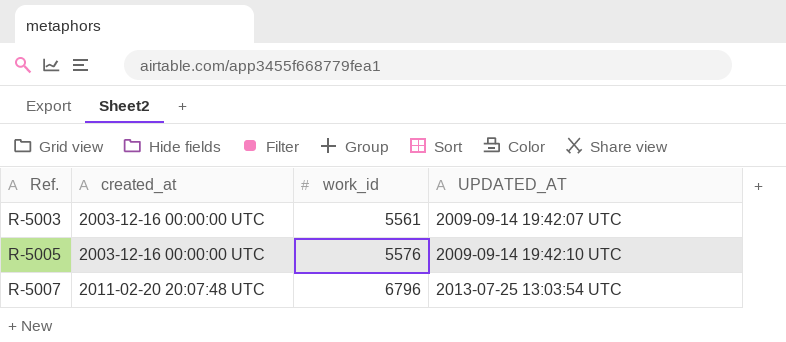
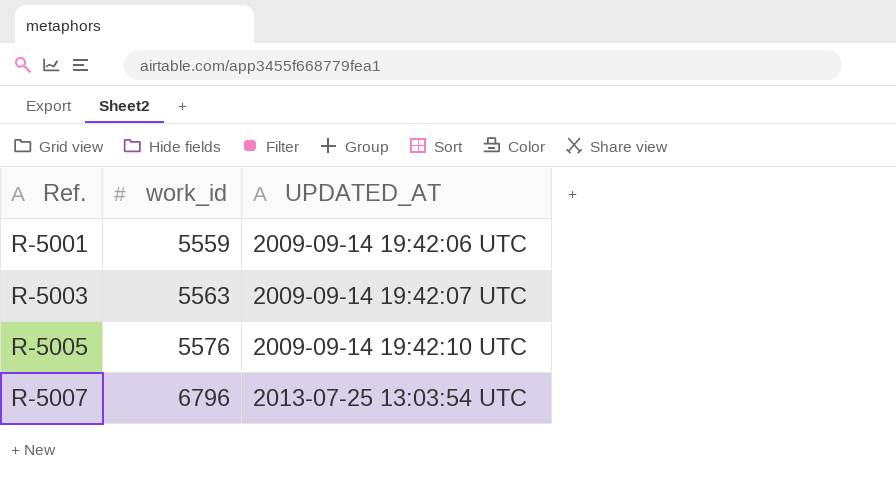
column created_at | position: 2 -> none
row R-5001: none -> 5559 | 2009-09-14 19:42:06 UTC
R-5003 | work_id: 5561 -> 5563

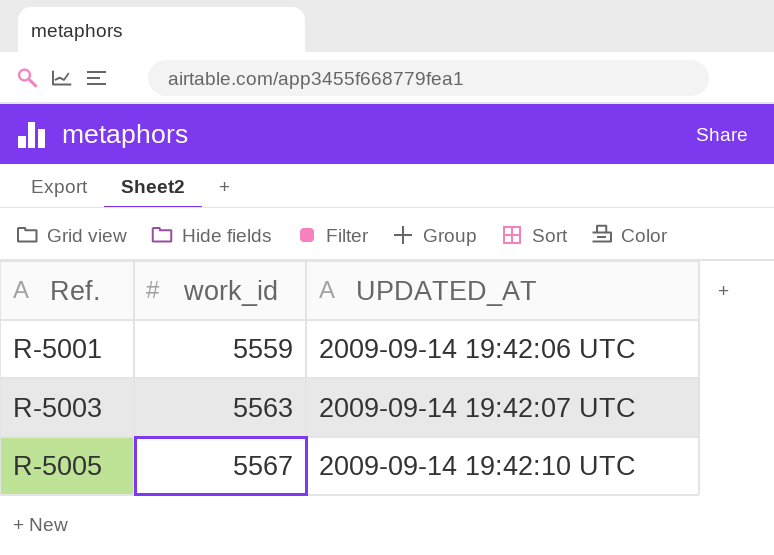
row R-5007: 6796 | 2013-07-25 13:03:54 UTC -> none
R-5005 | work_id: 5576 -> 5567

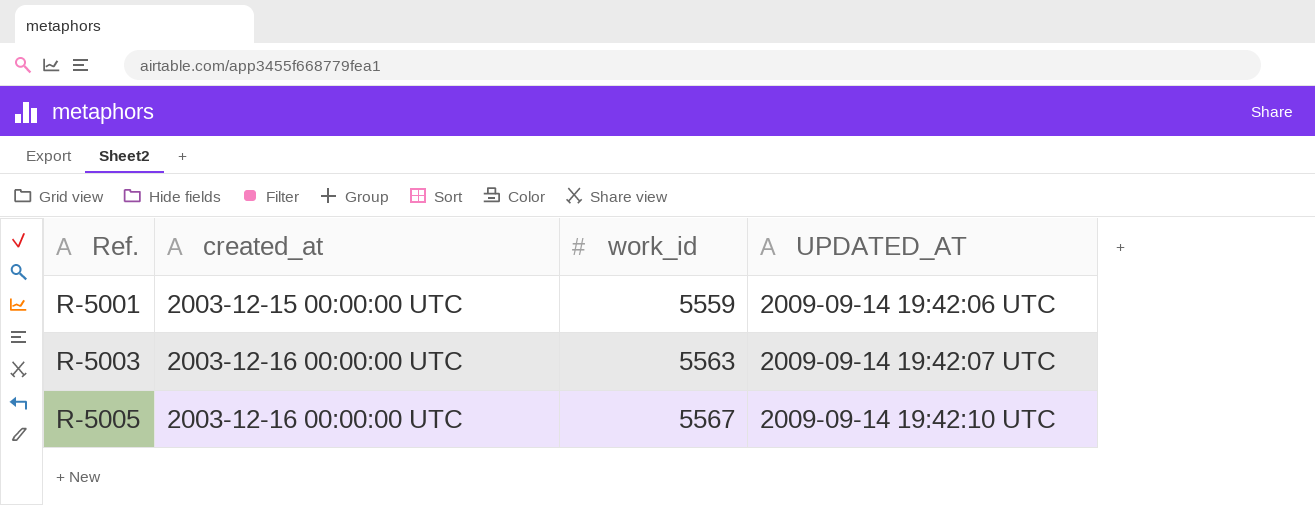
column created_at | position: none -> 2

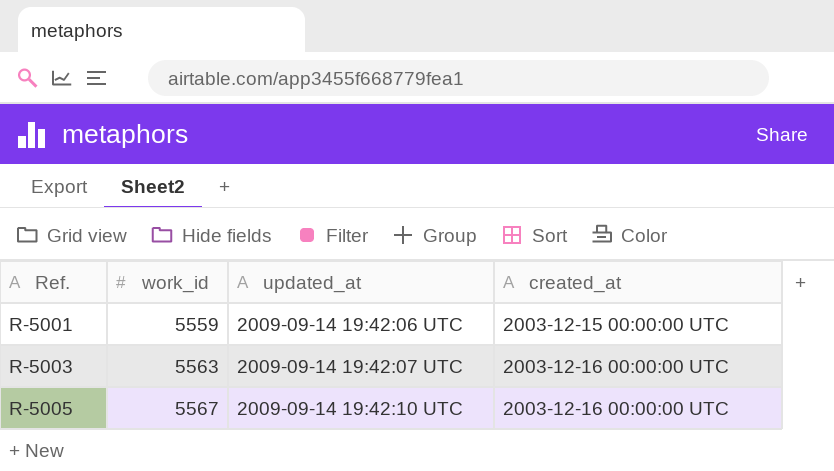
column name: UPDATED_AT -> updated_at
column created_at | position: 2 -> 4

